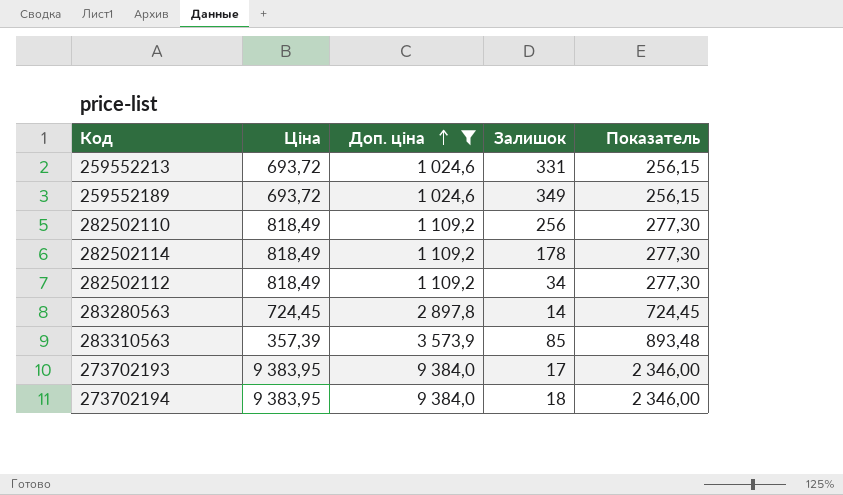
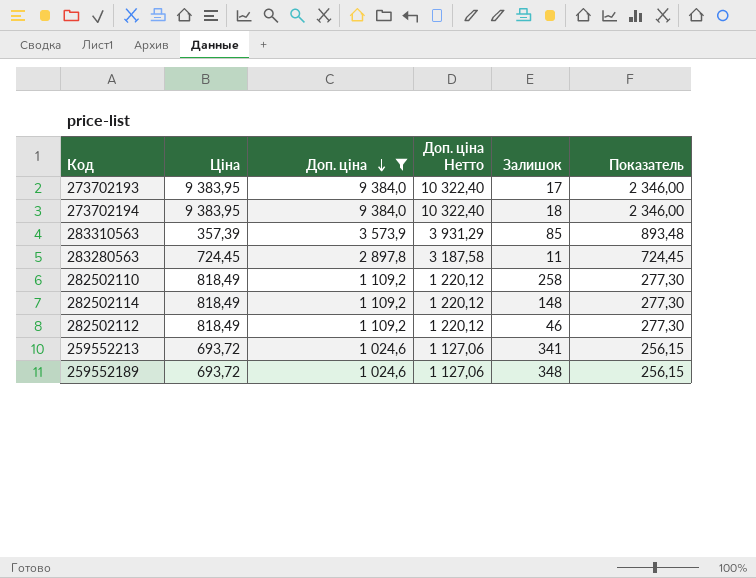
row order: Доп. ціна ascending -> Доп. ціна descending
column Доп. ціна Нетто | formula: none -> [Доп. ціна] * 1,1
283280563 | Залишок: 14 -> 11
282502110 | Залишок: 256 -> 258
282502114 | Залишок: 178 -> 148
282502112 | Залишок: 34 -> 46
259552213 | Залишок: 331 -> 341
259552189 | Залишок: 349 -> 348

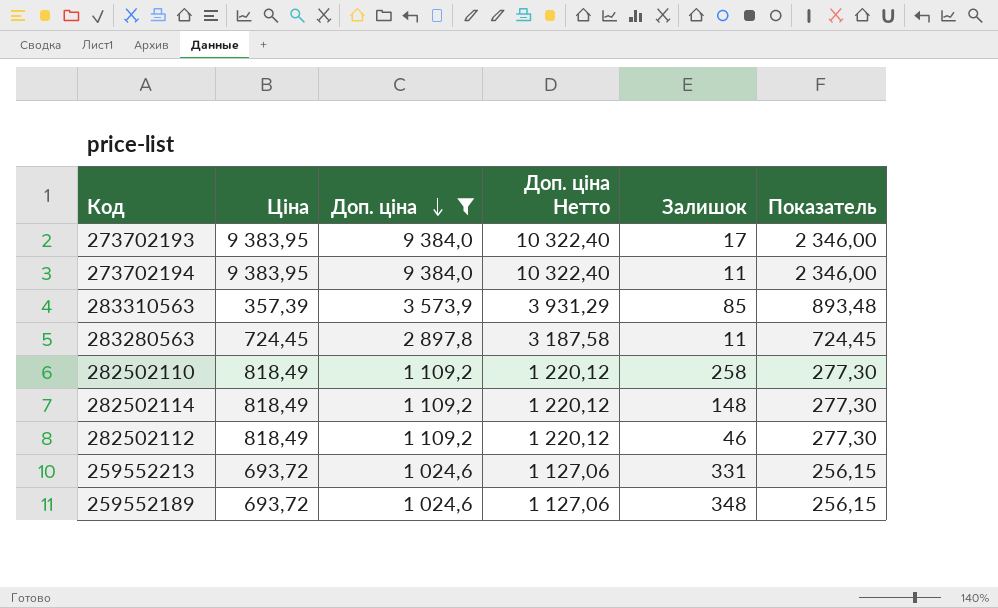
273702194 | Залишок: 18 -> 11
259552213 | Залишок: 341 -> 331

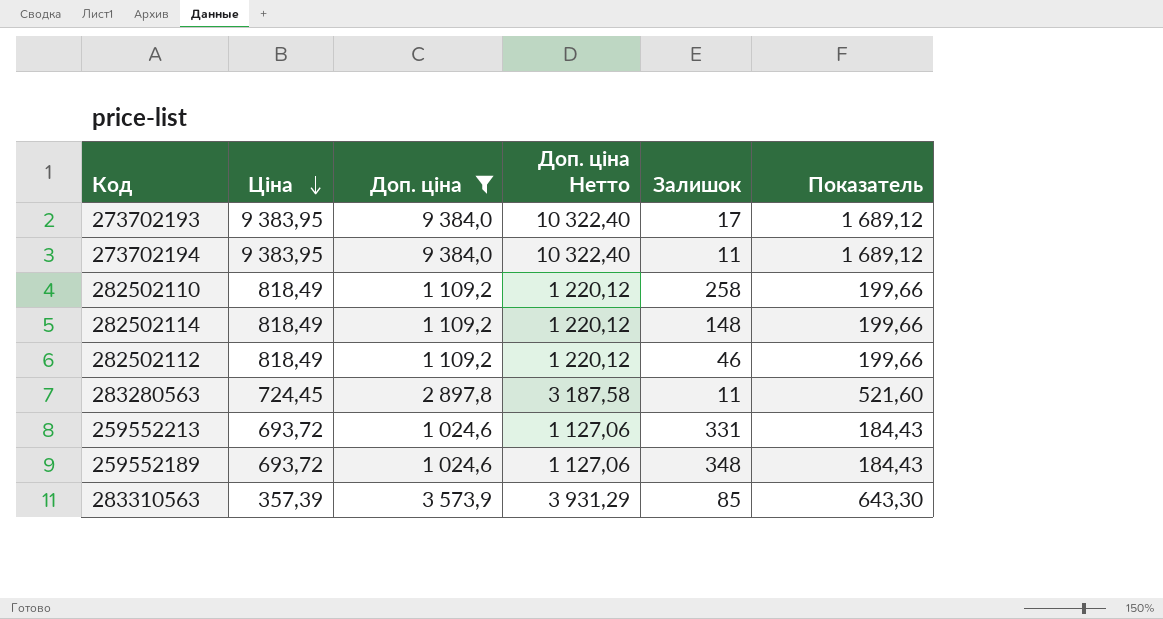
row order: Доп. ціна descending -> Ціна descending
column Показатель | formula: [Доп. ціна] * 0,25 -> [Доп. ціна] * 0,18

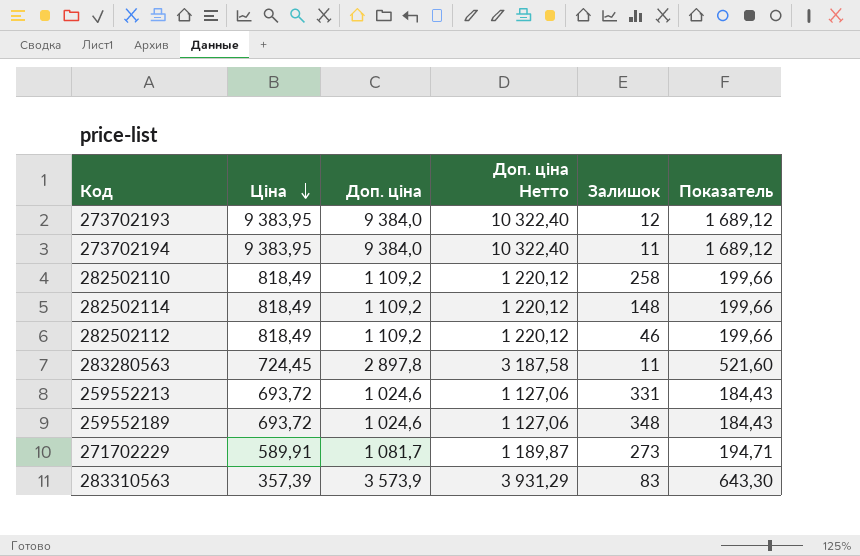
filter: Доп. ціна != 1 081,7 -> none
273702193 | Залишок: 17 -> 12
283310563 | Залишок: 85 -> 83

